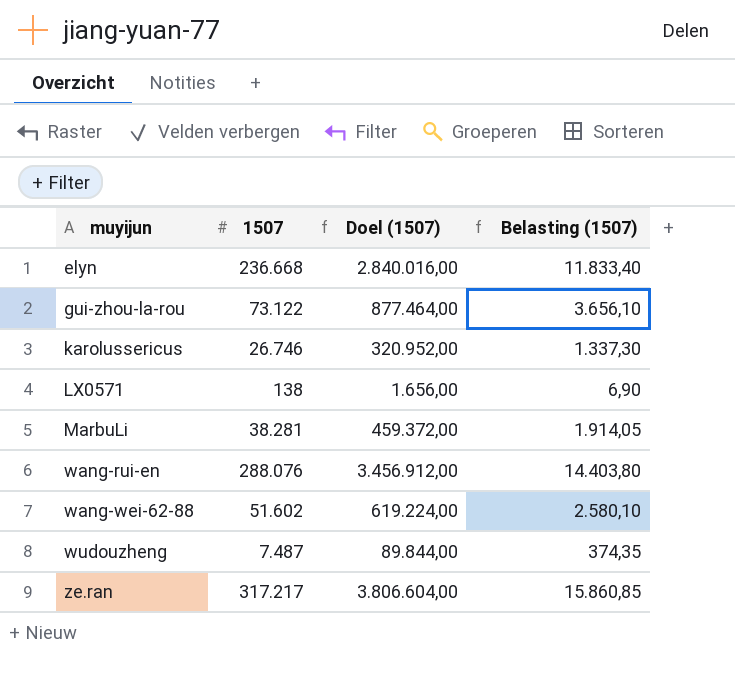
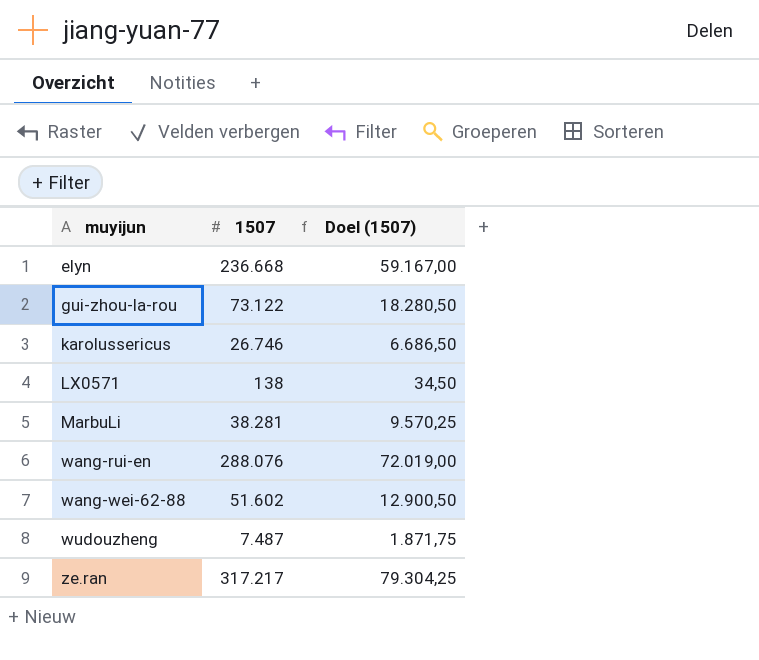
column Belasting (1507) | formula: [1507] * 0,05 -> none
column Doel (1507) | formula: [1507] * 12 -> [1507] * 0,25

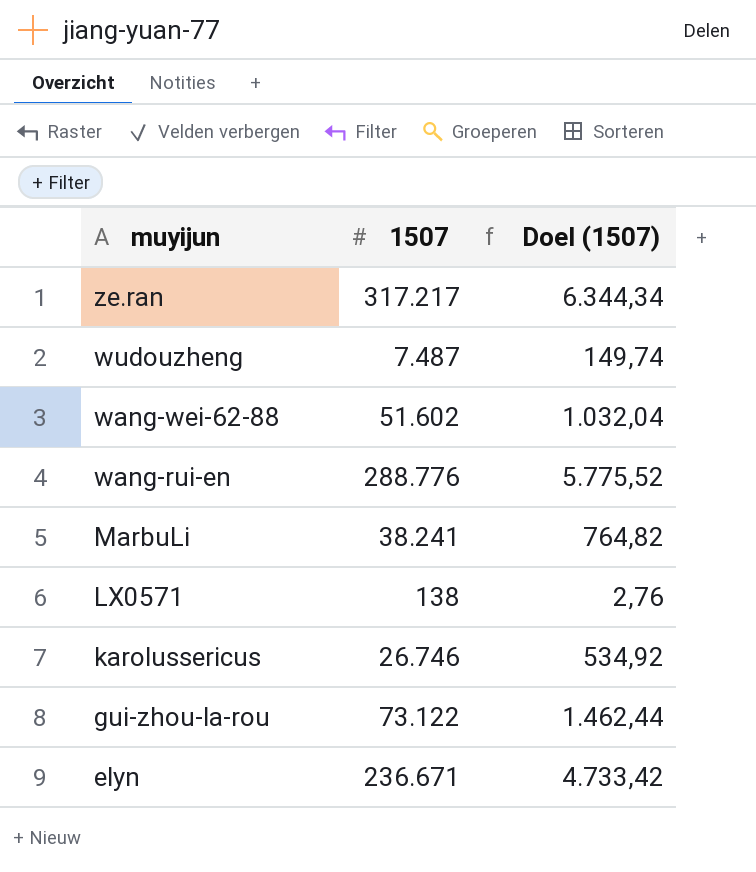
row order: muyijun ascending -> muyijun descending
column Doel (1507) | formula: [1507] * 0,25 -> [1507] * 0,02
wang-rui-en | 1507: 288.076 -> 288.776
MarbuLi | 1507: 38.281 -> 38.241
elyn | 1507: 236.668 -> 236.671

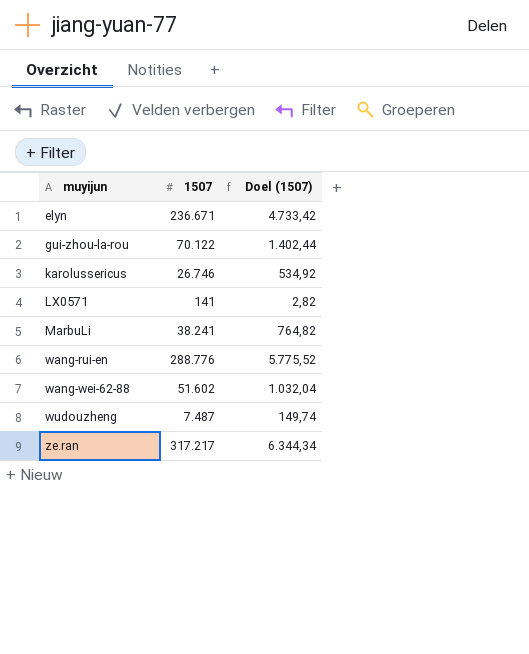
row order: muyijun descending -> muyijun ascending
gui-zhou-la-rou | 1507: 73.122 -> 70.122
gui-zhou-la-rou | Doel (1507): 1.462,44 -> 1.402,44
LX0571 | 1507: 138 -> 141
LX0571 | Doel (1507): 2,76 -> 2,82

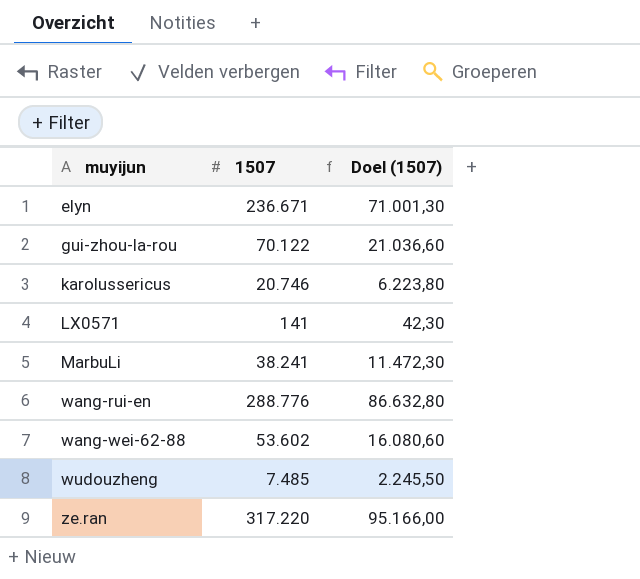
column Doel (1507) | formula: [1507] * 0,02 -> [1507] * 0,3
karolussericus | 1507: 26.746 -> 20.746
wang-wei-62-88 | 1507: 51.602 -> 53.602
wudouzheng | 1507: 7.487 -> 7.485
ze.ran | 1507: 317.217 -> 317.220

